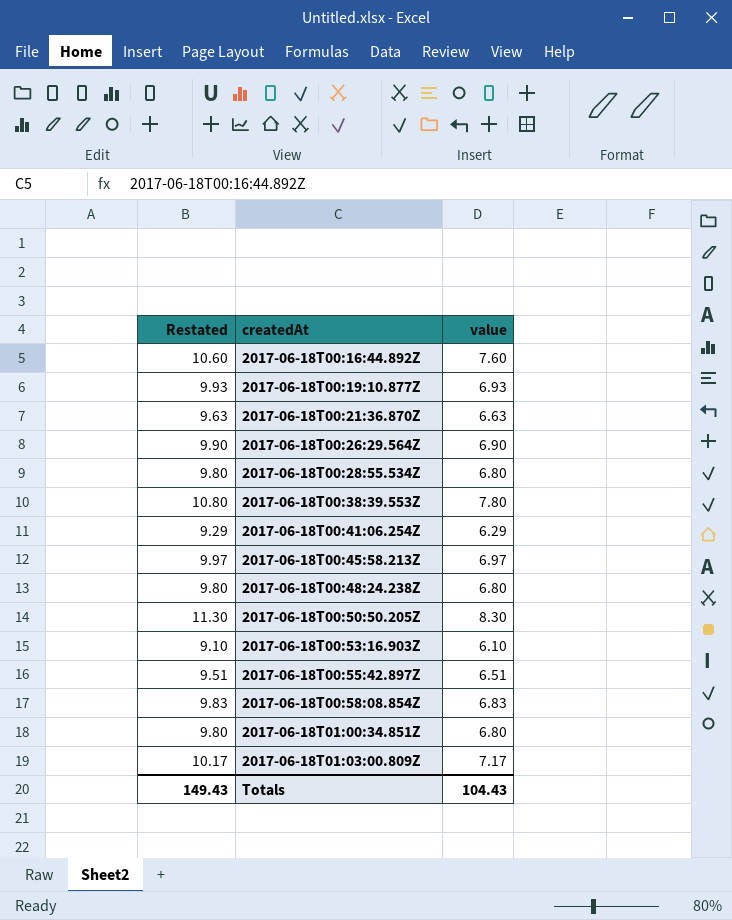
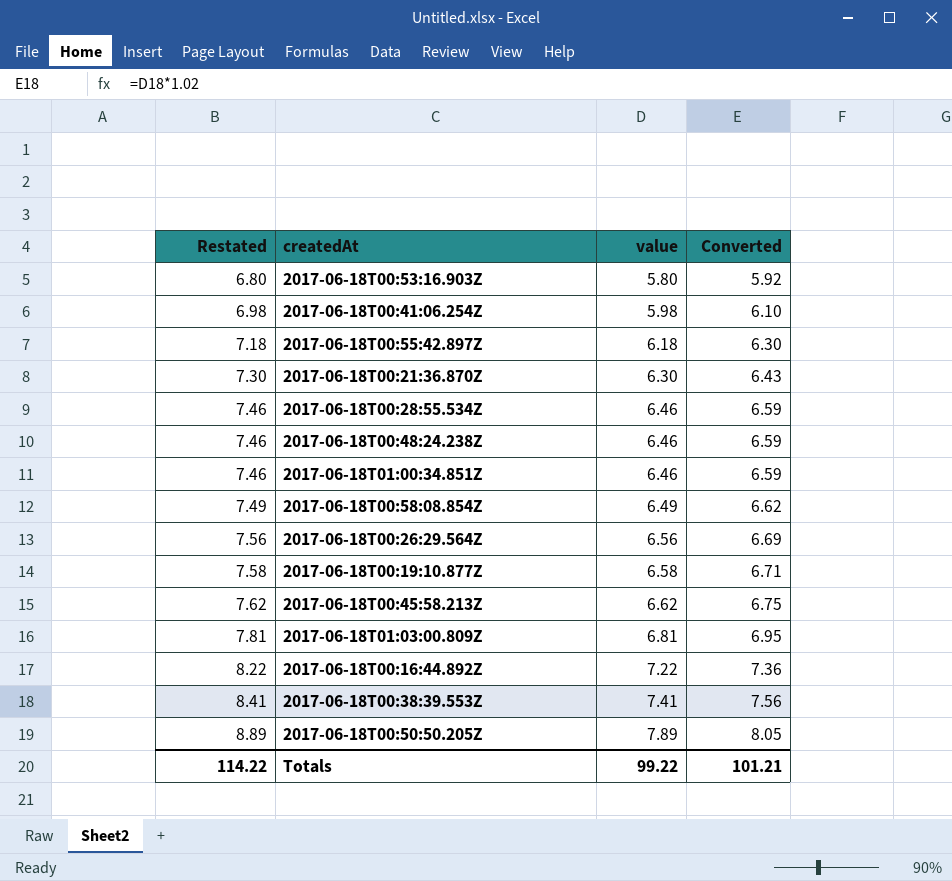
row order: createdAt ascending -> Restated ascending
column Restated | formula: [value] + 3 -> [value] + 1
column Converted | formula: none -> [value] * 1.02
2017-06-18T00:53:16.903Z | value: 6.10 -> 5.80
2017-06-18T00:41:06.254Z | value: 6.29 -> 5.98
2017-06-18T00:55:42.897Z | value: 6.51 -> 6.18
2017-06-18T00:21:36.870Z | value: 6.63 -> 6.30
2017-06-18T00:28:55.534Z | value: 6.80 -> 6.46
2017-06-18T00:48:24.238Z | value: 6.80 -> 6.46
2017-06-18T01:00:34.851Z | value: 6.80 -> 6.46
2017-06-18T00:58:08.854Z | value: 6.83 -> 6.49
2017-06-18T00:26:29.564Z | value: 6.90 -> 6.56
2017-06-18T00:19:10.877Z | value: 6.93 -> 6.58
2017-06-18T00:45:58.213Z | value: 6.97 -> 6.62
2017-06-18T01:03:00.809Z | value: 7.17 -> 6.81
2017-06-18T00:16:44.892Z | value: 7.60 -> 7.22
2017-06-18T00:38:39.553Z | value: 7.80 -> 7.41
2017-06-18T00:50:50.205Z | value: 8.30 -> 7.89
Totals | Restated: 149.43 -> 114.22
Totals | value: 104.43 -> 99.22

